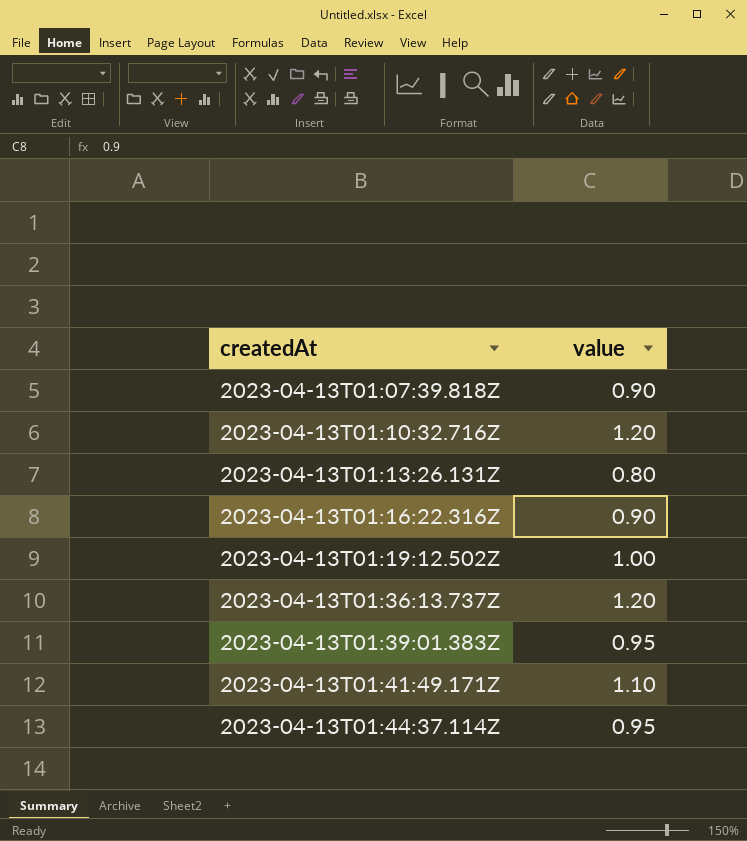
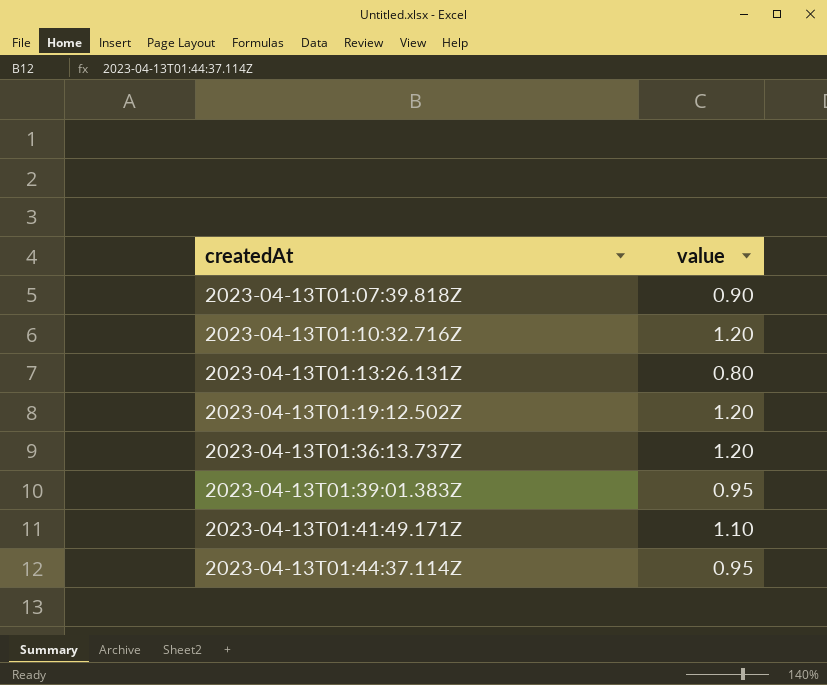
row 2023-04-13T01:16:22.316Z: 0.90 -> none
2023-04-13T01:19:12.502Z | value: 1.00 -> 1.20

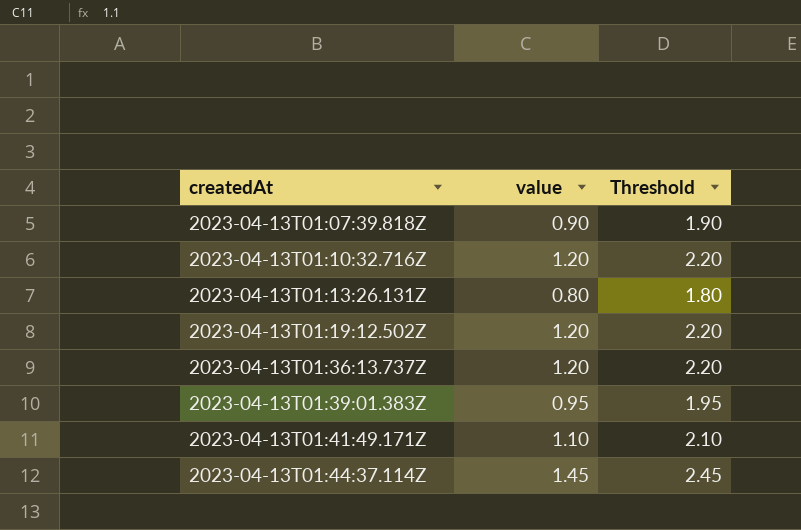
column Threshold | formula: none -> [value] + 1
2023-04-13T01:44:37.114Z | value: 0.95 -> 1.45

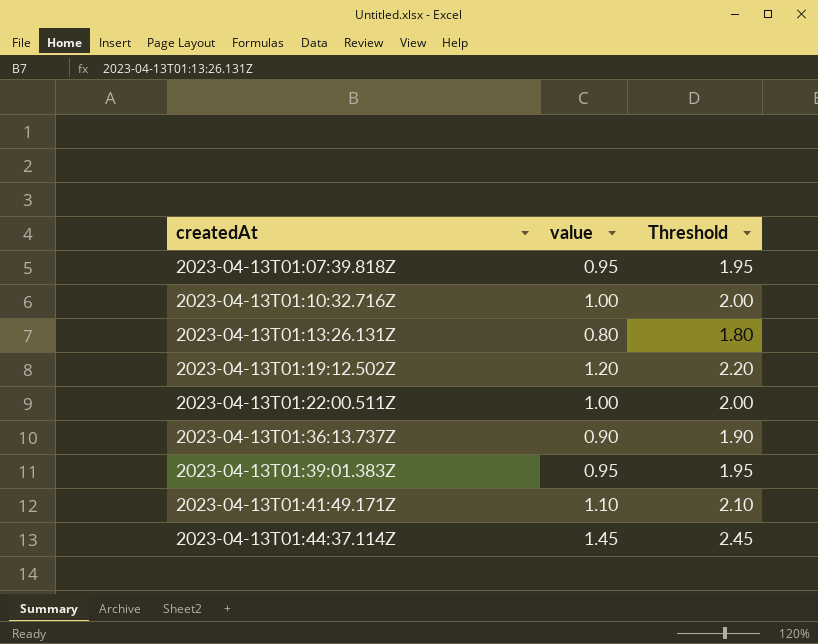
2023-04-13T01:07:39.818Z | value: 0.90 -> 0.95
2023-04-13T01:07:39.818Z | Threshold: 1.90 -> 1.95
2023-04-13T01:10:32.716Z | value: 1.20 -> 1.00
2023-04-13T01:10:32.716Z | Threshold: 2.20 -> 2.00
row 2023-04-13T01:22:00.511Z: none -> 1.00 | 2.00
2023-04-13T01:36:13.737Z | value: 1.20 -> 0.90
2023-04-13T01:36:13.737Z | Threshold: 2.20 -> 1.90

